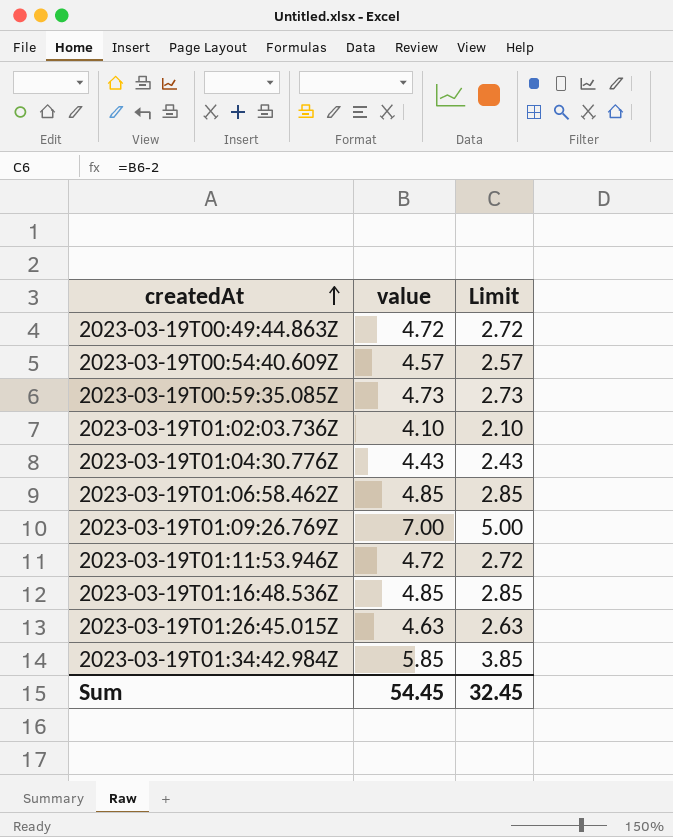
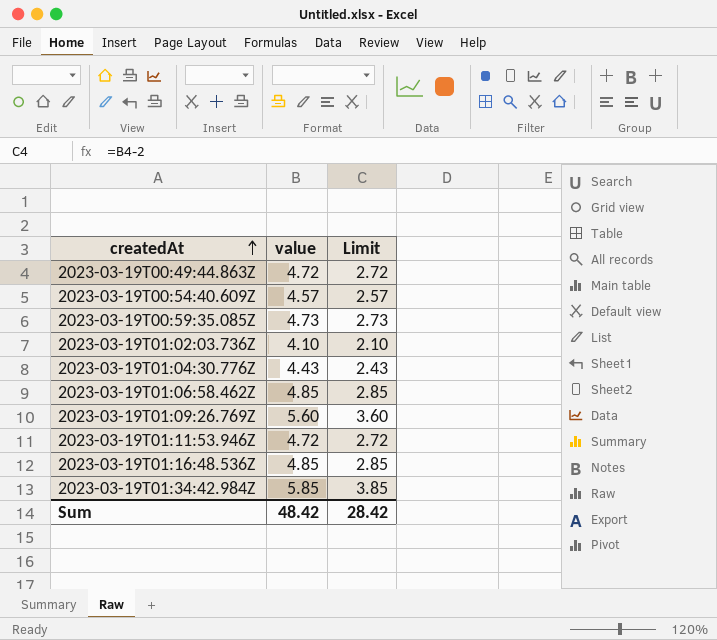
row 2023-03-19T01:26:45.015Z: 4.63 | 2.63 -> none
2023-03-19T01:09:26.769Z | value: 7.00 -> 5.60
2023-03-19T01:09:26.769Z | Limit: 5.00 -> 3.60
Sum | value: 54.45 -> 48.42
Sum | Limit: 32.45 -> 28.42

